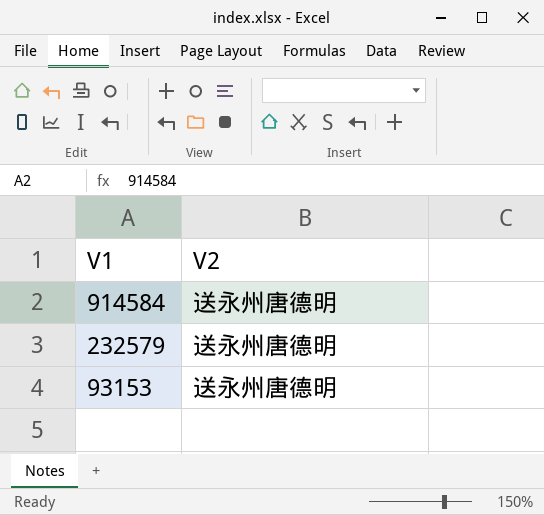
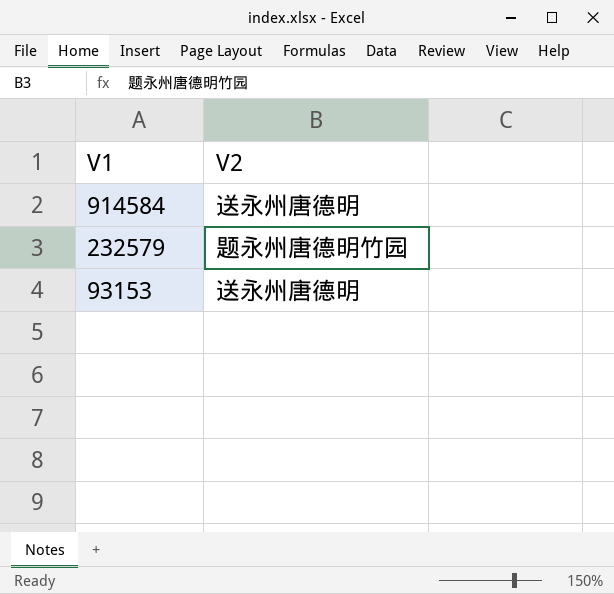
232579 | V2: 送永州唐德明 -> 题永州唐德明竹园

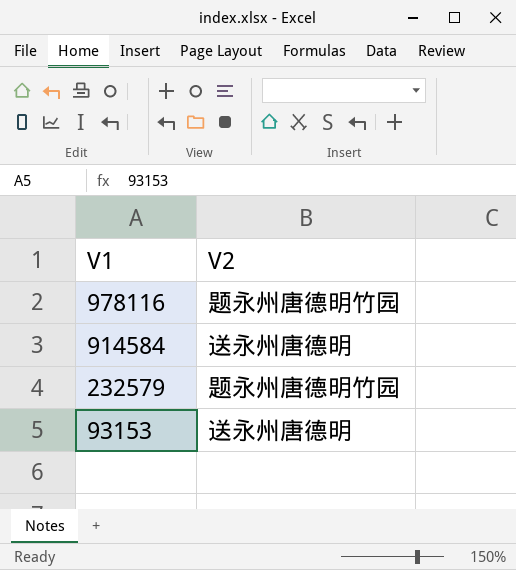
row 978116: none -> 题永州唐德明竹园

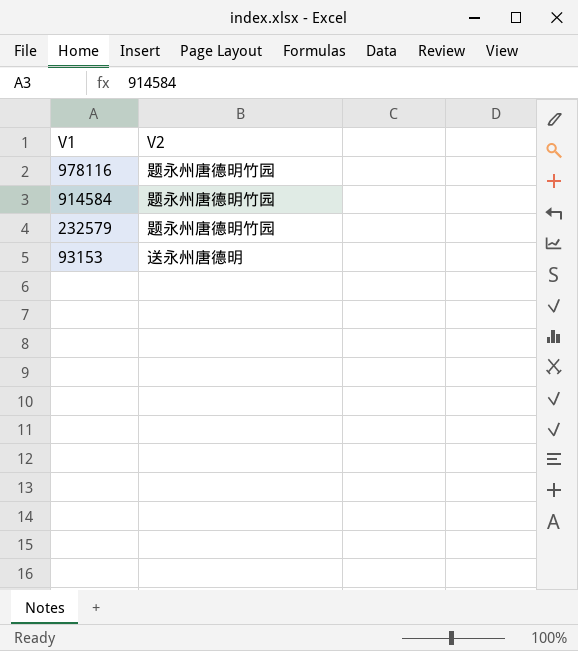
914584 | V2: 送永州唐德明 -> 题永州唐德明竹园

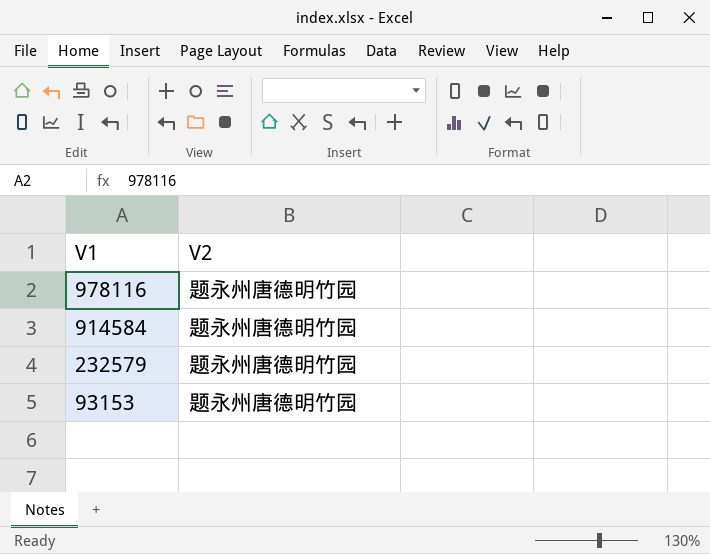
93153 | V2: 送永州唐德明 -> 题永州唐德明竹园

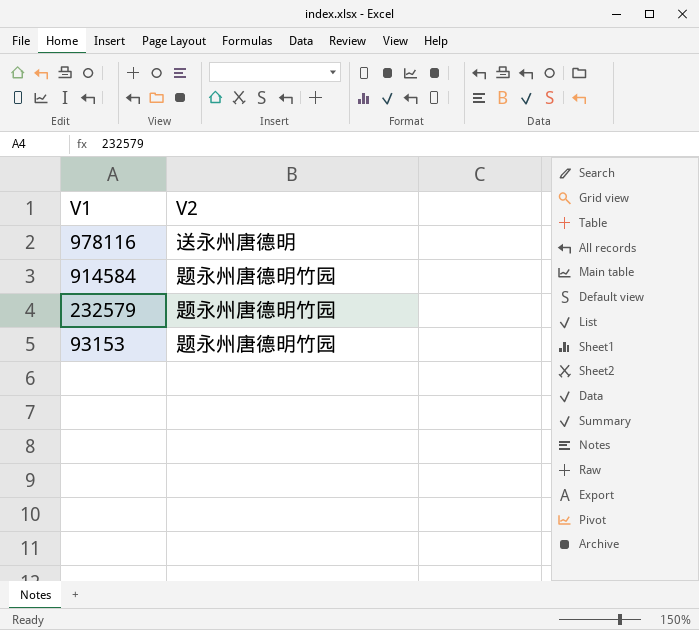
978116 | V2: 题永州唐德明竹园 -> 送永州唐德明

